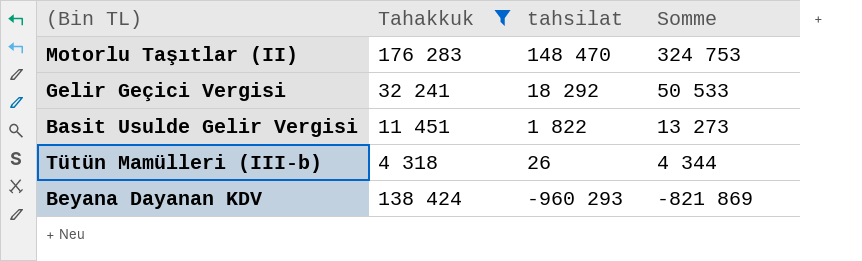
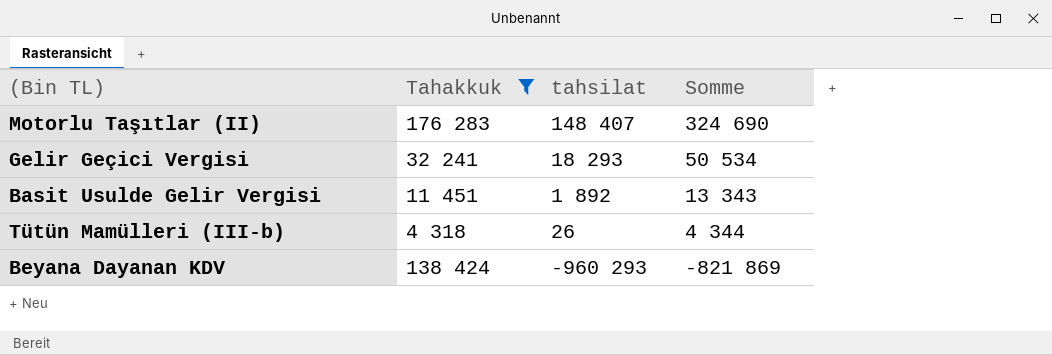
Motorlu Taşıtlar (II) | tahsilat: 148 470 -> 148 407
Motorlu Taşıtlar (II) | Somme: 324 753 -> 324 690
Gelir Geçici Vergisi | tahsilat: 18 292 -> 18 293
Gelir Geçici Vergisi | Somme: 50 533 -> 50 534
Basit Usulde Gelir Vergisi | tahsilat: 1 822 -> 1 892
Basit Usulde Gelir Vergisi | Somme: 13 273 -> 13 343

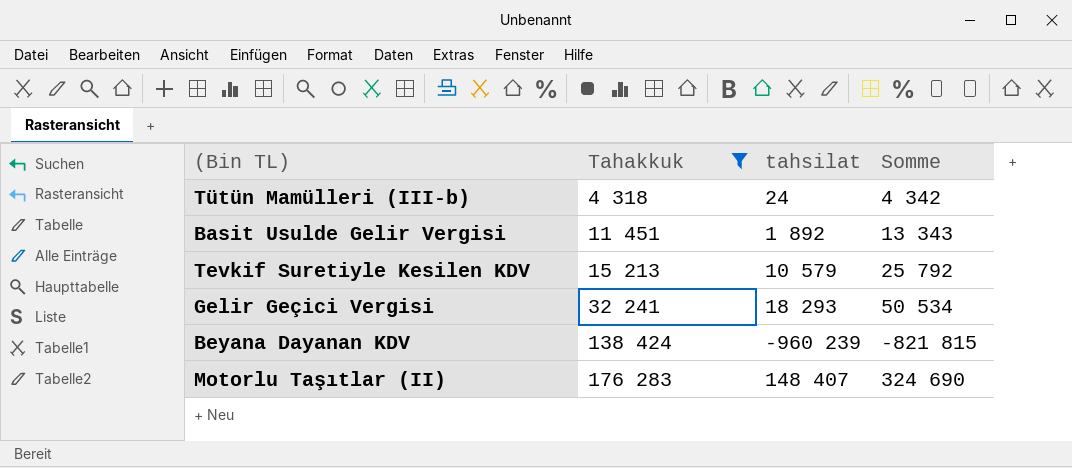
row order: tahsilat descending -> Tahakkuk ascending
Tütün Mamülleri (III-b) | tahsilat: 26 -> 24
Tütün Mamülleri (III-b) | Somme: 4 344 -> 4 342
row Tevkif Suretiyle Kesilen KDV: none -> 15 213 | 10 579 | 25 792
Beyana Dayanan KDV | tahsilat: -960 293 -> -960 239
Beyana Dayanan KDV | Somme: -821 869 -> -821 815

